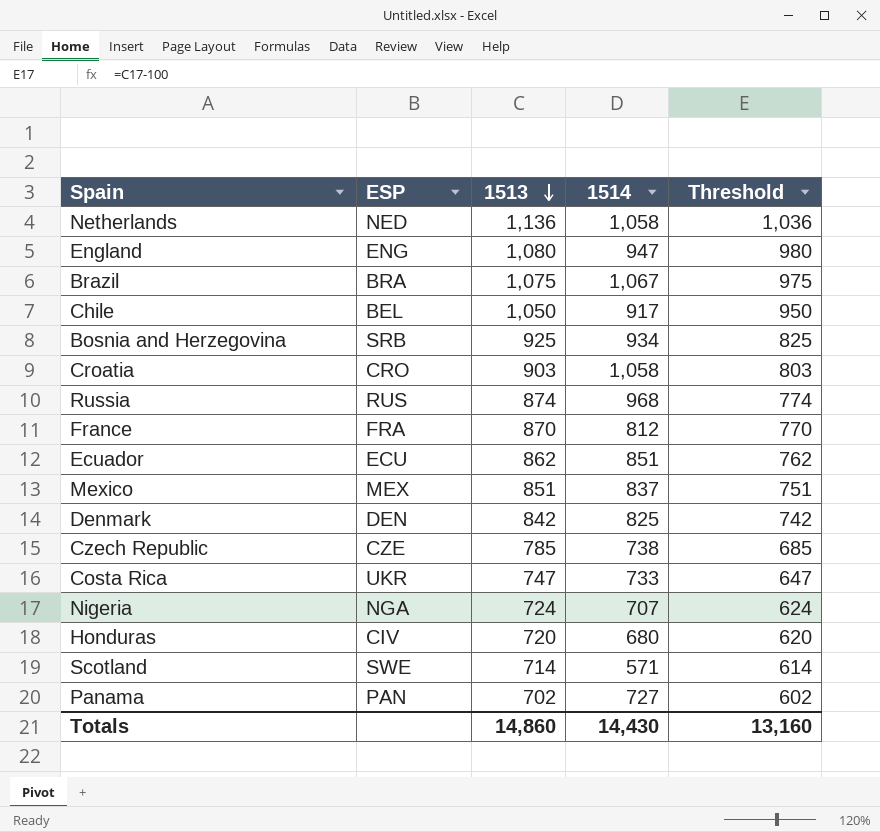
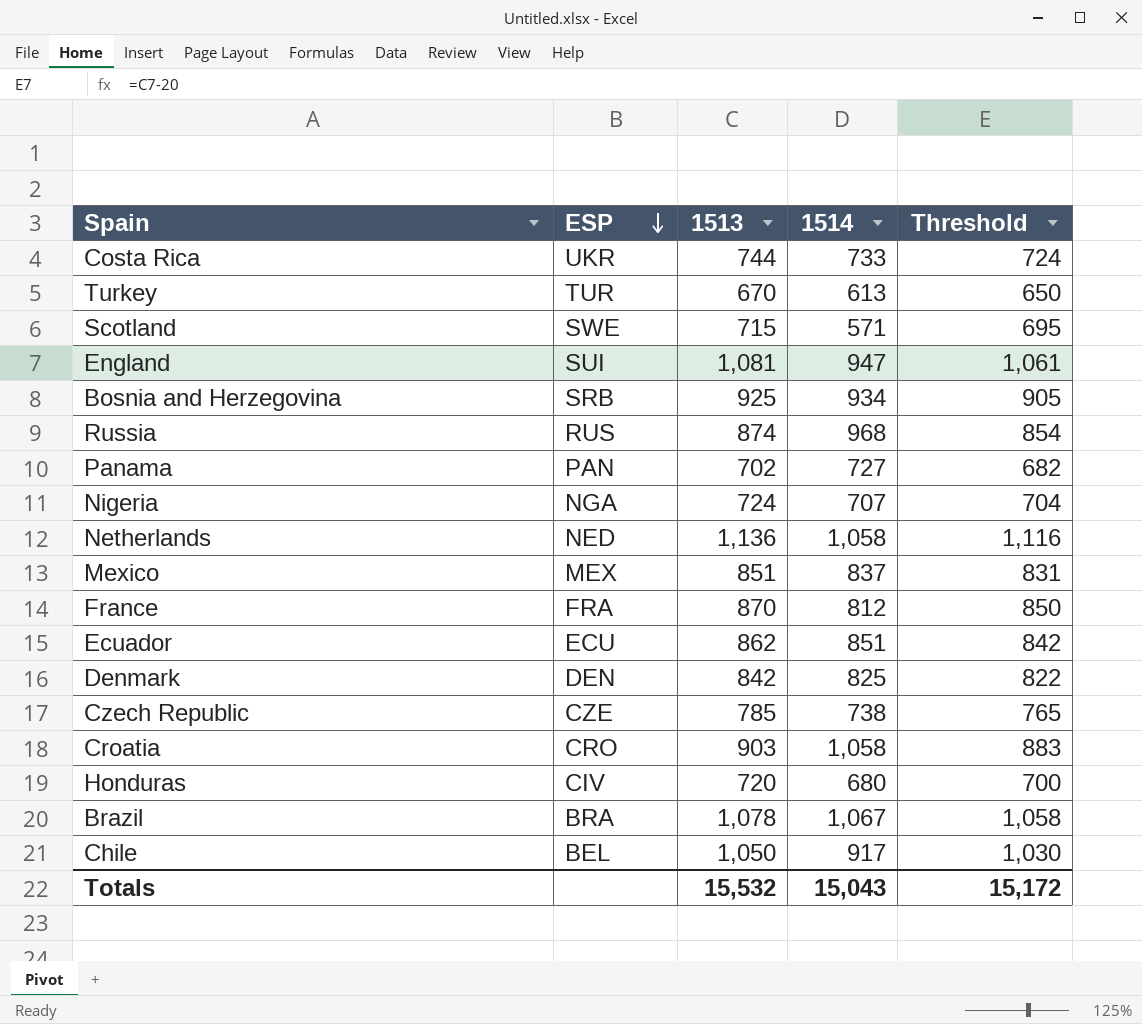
row order: 1513 descending -> ESP descending
column Threshold | formula: [1513] - 100 -> [1513] - 20
Costa Rica | 1513: 747 -> 744
row Turkey: none -> TUR | 670 | 613 | 650
Scotland | 1513: 714 -> 715
England | ESP: ENG -> SUI
England | 1513: 1,080 -> 1,081
Brazil | 1513: 1,075 -> 1,078
Totals | 1513: 14,860 -> 15,532
Totals | 1514: 14,430 -> 15,043
Totals | Threshold: 13,160 -> 15,172

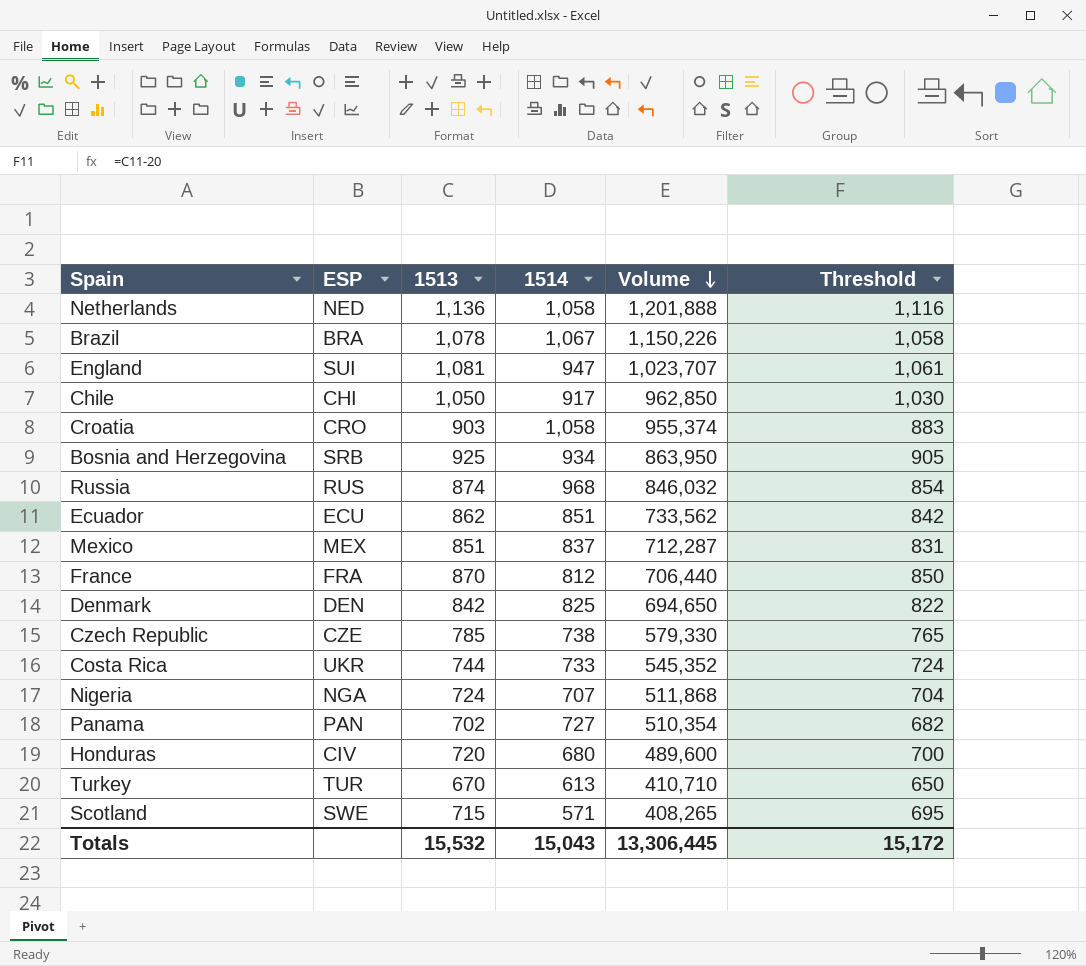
row order: ESP descending -> Volume descending
column Volume | formula: none -> [1513] * [1514]
Chile | ESP: BEL -> CHI

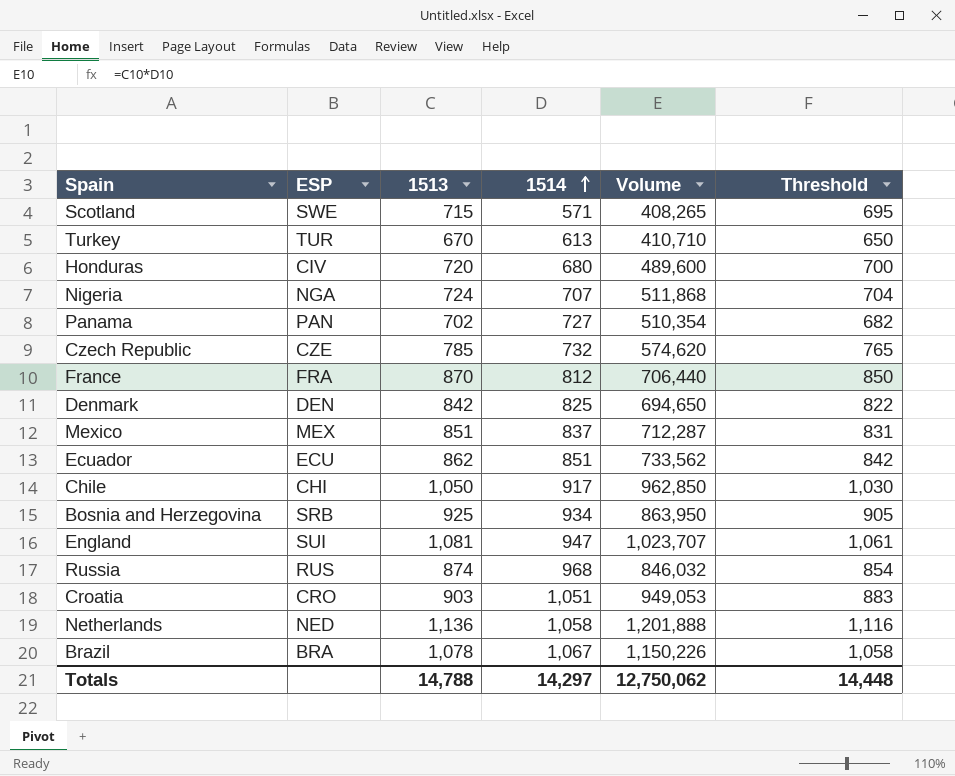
row order: Volume descending -> 1514 ascending
row Costa Rica: UKR | 744 | 733 | 545,352 | 724 -> none
Czech Republic | 1514: 738 -> 732
Czech Republic | Volume: 579,330 -> 574,620
Croatia | 1514: 1,058 -> 1,051
Croatia | Volume: 955,374 -> 949,053
Totals | 1513: 15,532 -> 14,788
Totals | 1514: 15,043 -> 14,297
Totals | Volume: 13,306,445 -> 12,750,062
Totals | Threshold: 15,172 -> 14,448

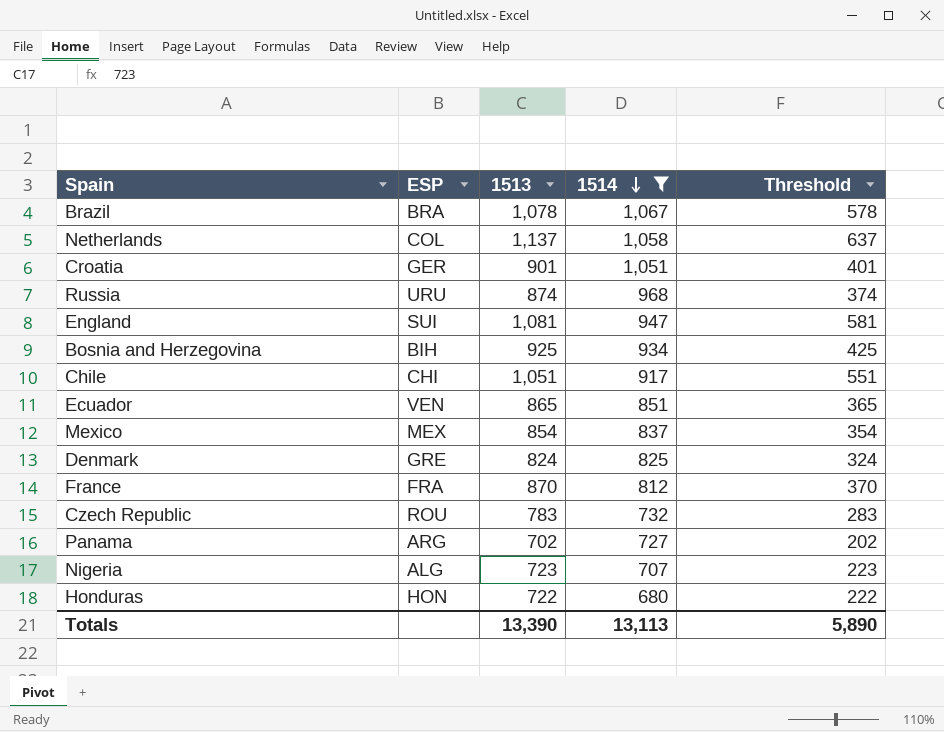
filter: none -> 1514 >= 680
row order: 1514 ascending -> 1514 descending
column Volume | formula: [1513] * [1514] -> none
column Threshold | formula: [1513] - 20 -> [1513] - 500
Netherlands | ESP: NED -> COL
Netherlands | 1513: 1,136 -> 1,137
Croatia | ESP: CRO -> GER
Croatia | 1513: 903 -> 901
Russia | ESP: RUS -> URU
Bosnia and Herzegovina | ESP: SRB -> BIH
Chile | 1513: 1,050 -> 1,051
Ecuador | ESP: ECU -> VEN
Ecuador | 1513: 862 -> 865
Mexico | 1513: 851 -> 854
Denmark | ESP: DEN -> GRE
Denmark | 1513: 842 -> 824
Czech Republic | ESP: CZE -> ROU
Czech Republic | 1513: 785 -> 783
Panama | ESP: PAN -> ARG
Nigeria | ESP: NGA -> ALG
Nigeria | 1513: 724 -> 723
Honduras | ESP: CIV -> HON
Honduras | 1513: 720 -> 722
Totals | 1513: 14,788 -> 13,390
Totals | 1514: 14,297 -> 13,113
Totals | Threshold: 14,448 -> 5,890

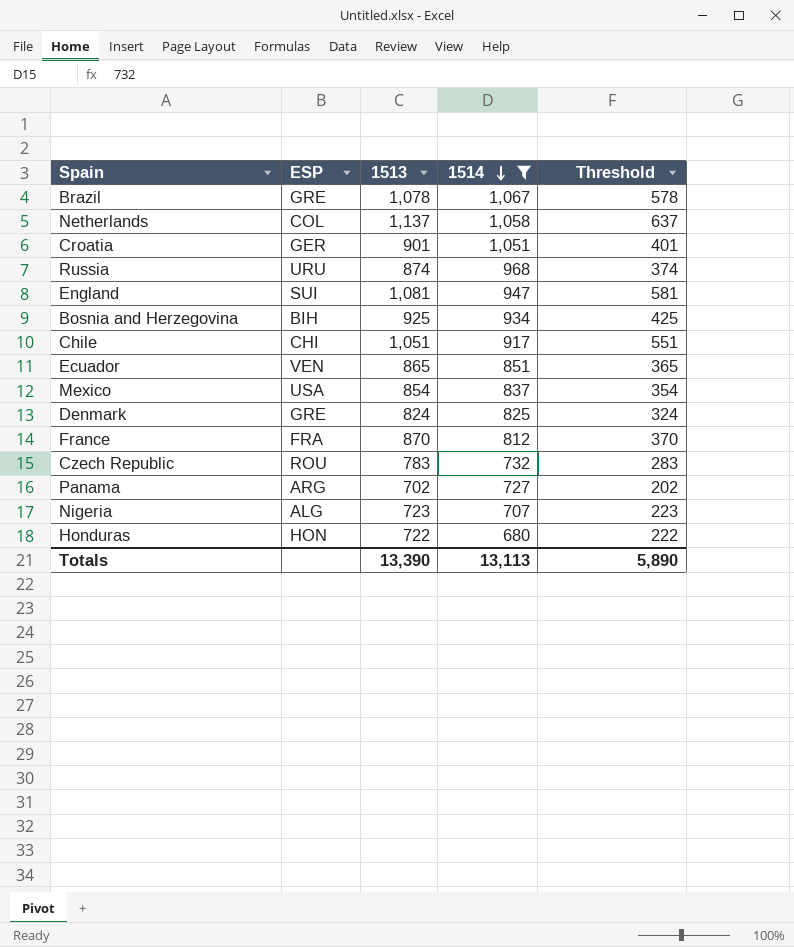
Brazil | ESP: BRA -> GRE
Mexico | ESP: MEX -> USA

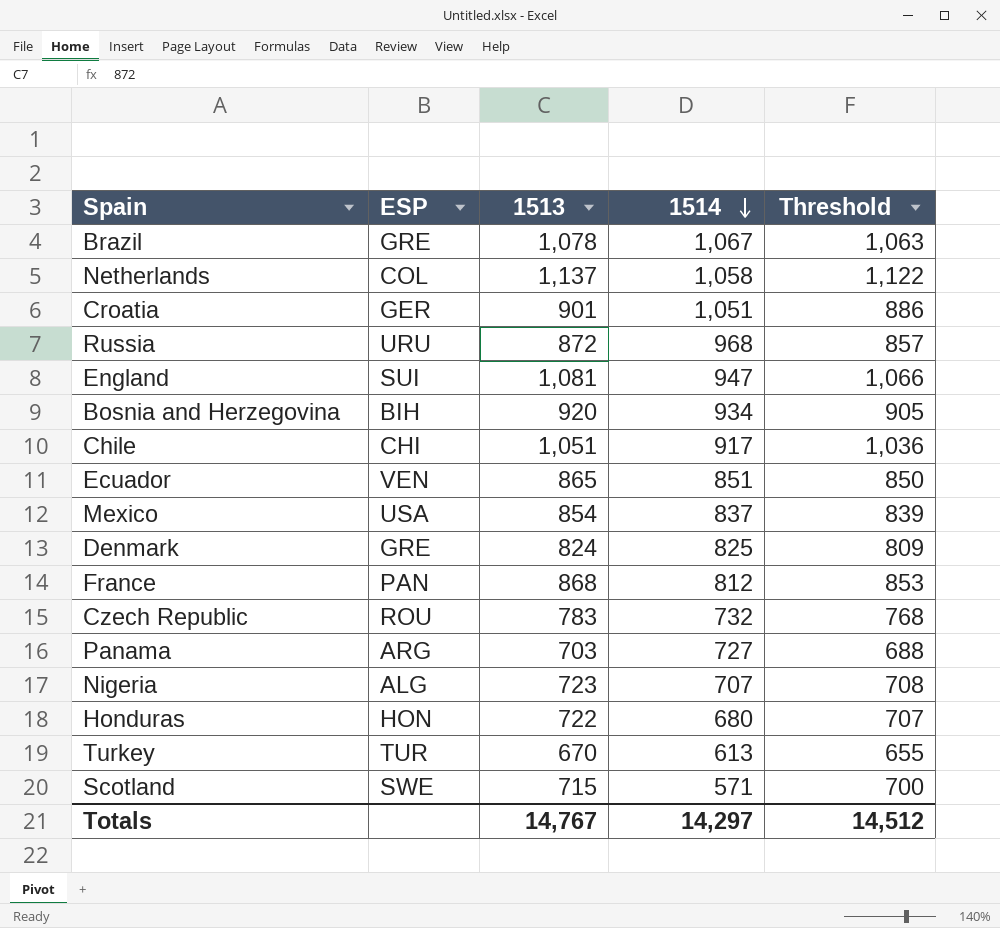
filter: 1514 >= 680 -> none
column Threshold | formula: [1513] - 500 -> [1513] - 15
Russia | 1513: 874 -> 872
Bosnia and Herzegovina | 1513: 925 -> 920
France | ESP: FRA -> PAN
France | 1513: 870 -> 868
Panama | 1513: 702 -> 703
Totals | 1513: 13,390 -> 14,767
Totals | 1514: 13,113 -> 14,297
Totals | Threshold: 5,890 -> 14,512

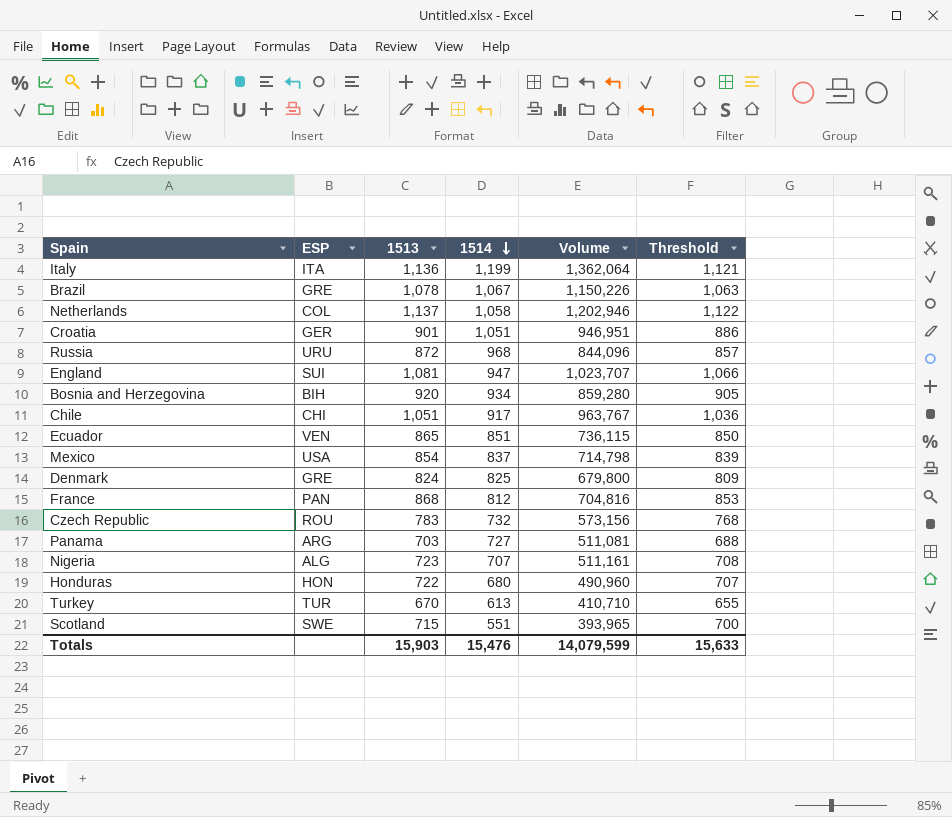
column Volume | formula: none -> [1513] * [1514]
row Italy: none -> ITA | 1,136 | 1,199 | 1,362,064 | 1,121
Scotland | 1514: 571 -> 551
Totals | 1513: 14,767 -> 15,903
Totals | 1514: 14,297 -> 15,476
Totals | Threshold: 14,512 -> 15,633

